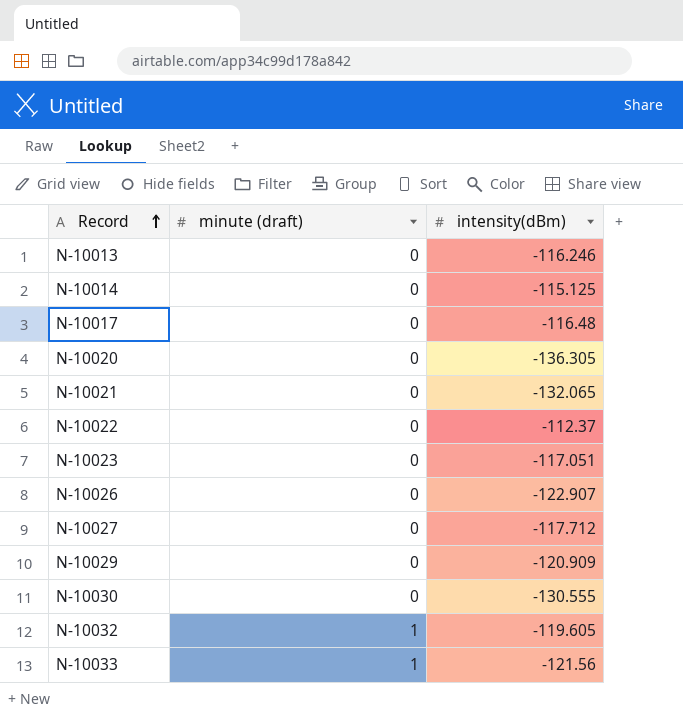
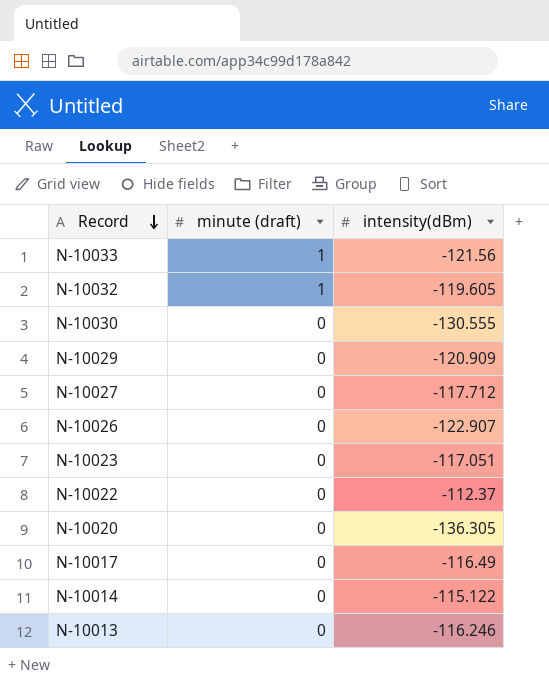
row order: Record ascending -> Record descending
row N-10021: 0 | -132.065 -> none
N-10017 | intensity(dBm): -116.48 -> -116.49
N-10014 | intensity(dBm): -115.125 -> -115.122

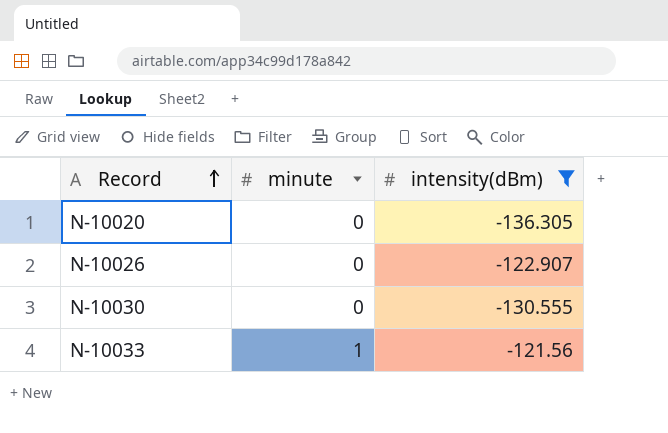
filter: none -> intensity(dBm) <= -121.56
row order: Record descending -> Record ascending
column name: minute (draft) -> minute

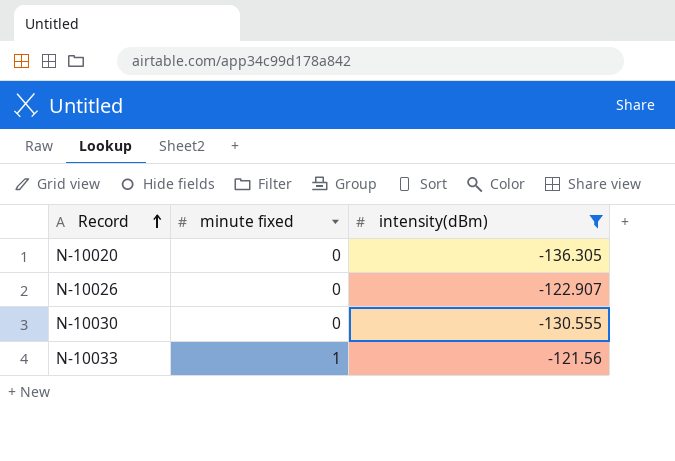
column name: minute -> minute fixed

